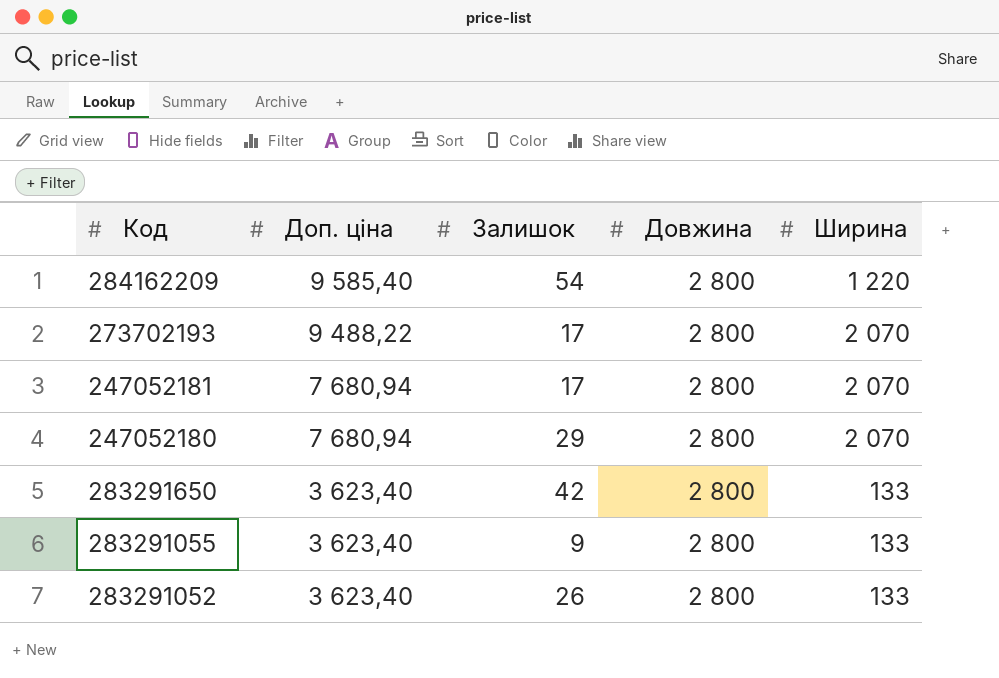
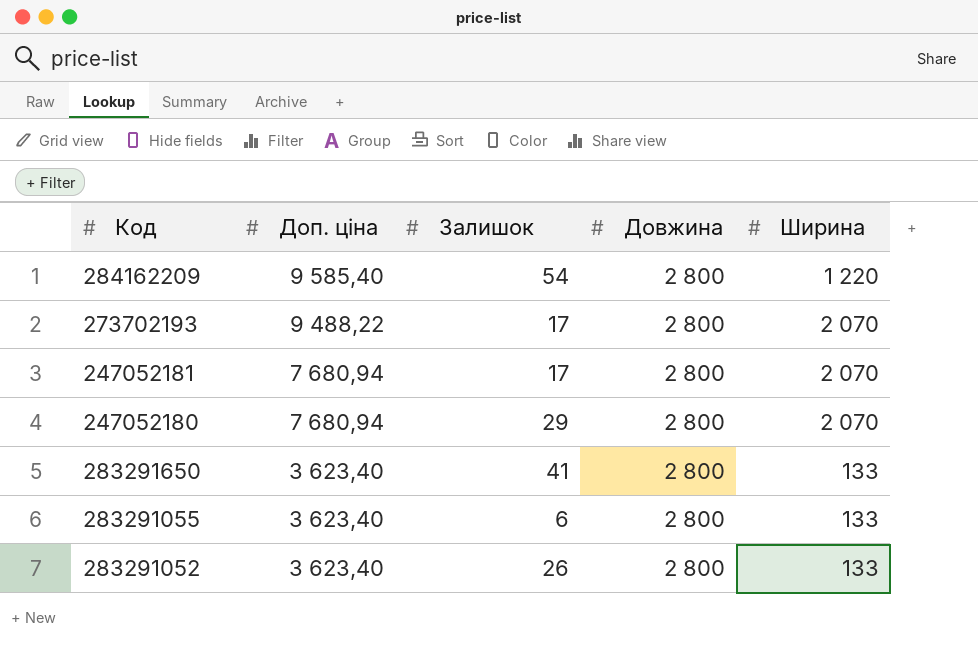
283291650 | Залишок: 42 -> 41
283291055 | Залишок: 9 -> 6

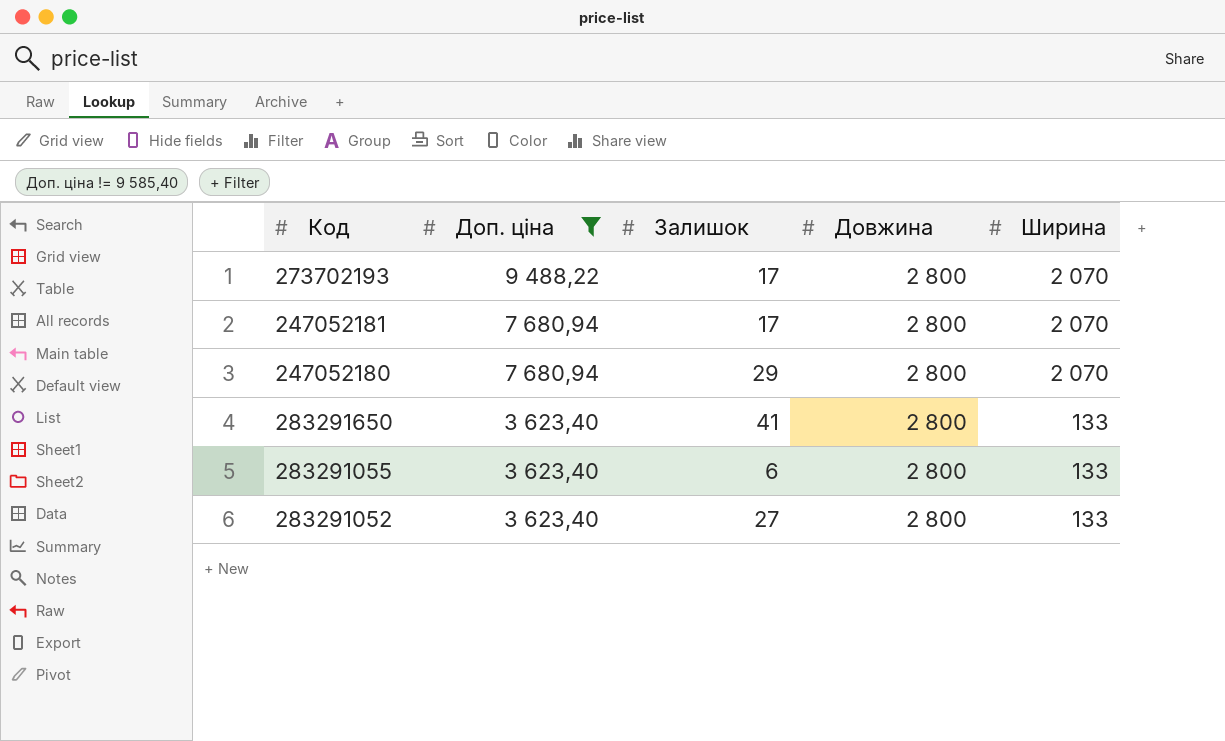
filter: none -> Доп. ціна != 9 585,40
283291052 | Залишок: 26 -> 27

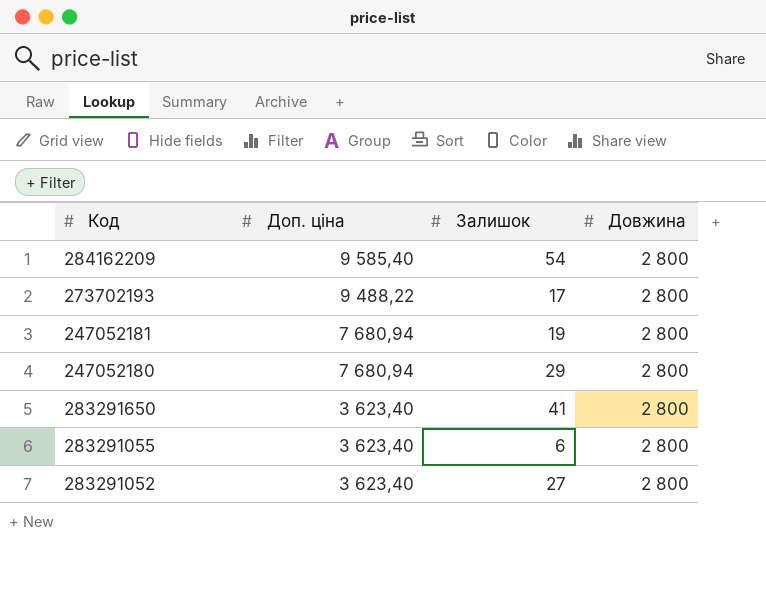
filter: Доп. ціна != 9 585,40 -> none
column Ширина | position: 5 -> none
247052181 | Залишок: 17 -> 19

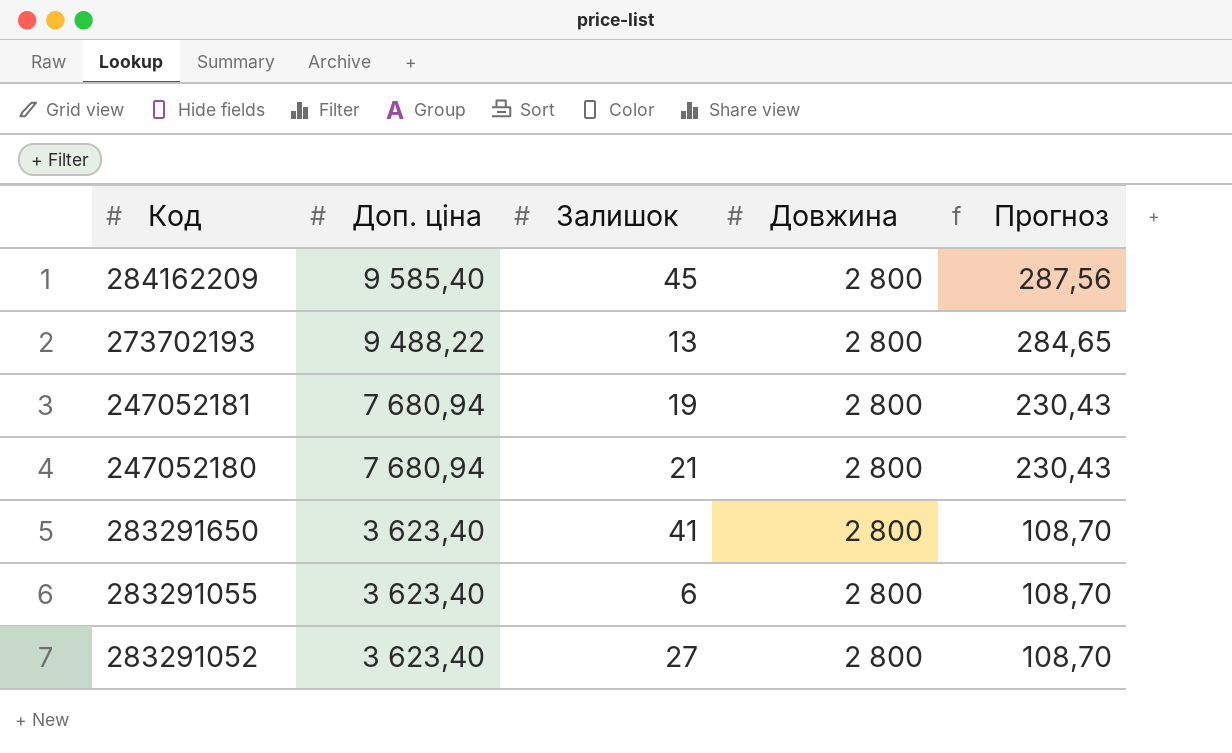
column Прогноз | formula: none -> [Доп. ціна] * 0,03
284162209 | Залишок: 54 -> 45
273702193 | Залишок: 17 -> 13
247052180 | Залишок: 29 -> 21

